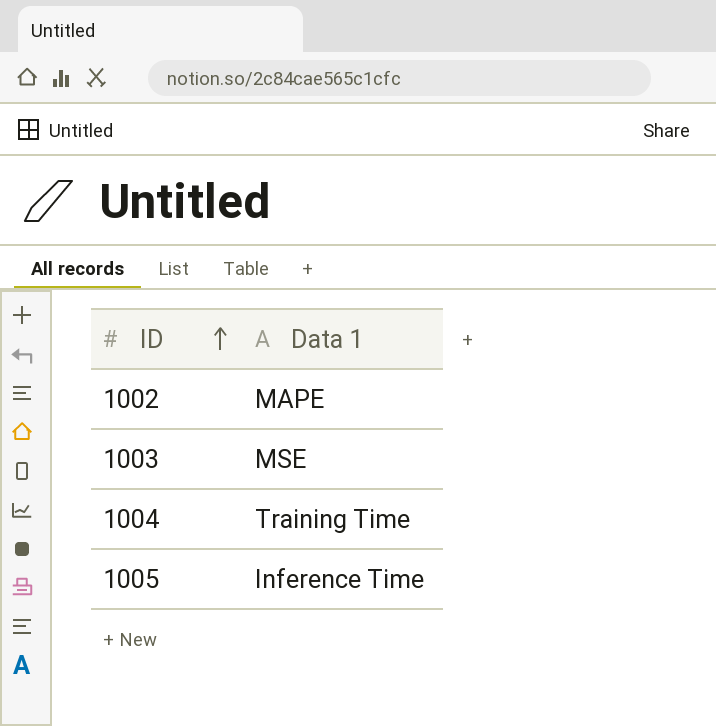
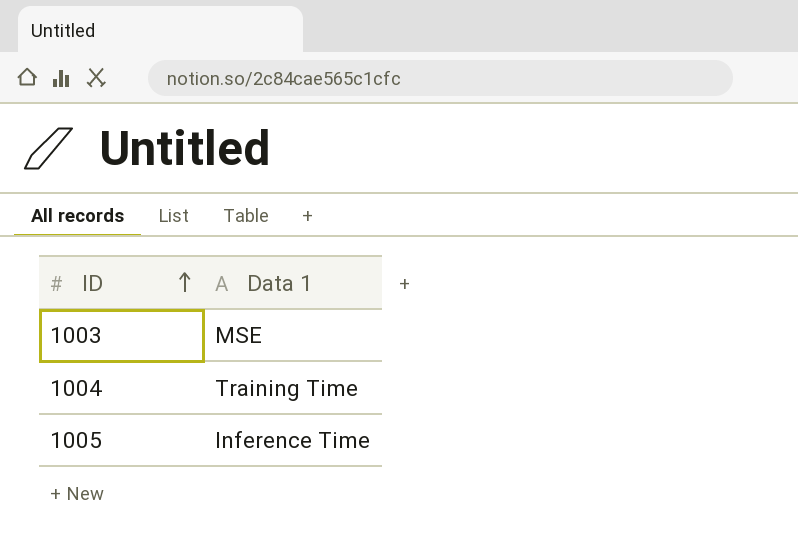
row 1002: MAPE -> none

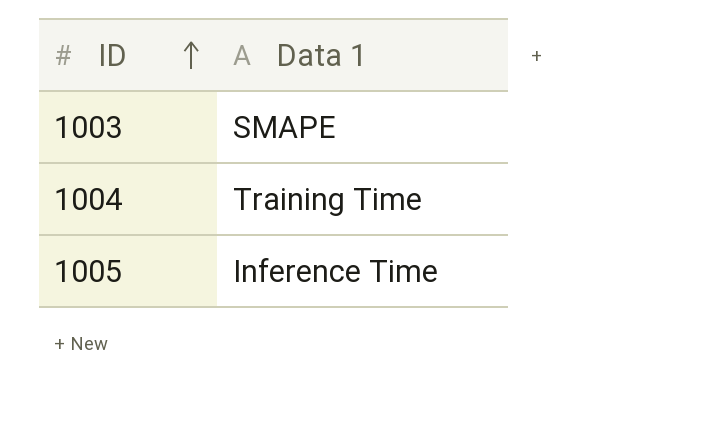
1003 | Data 1: MSE -> SMAPE

